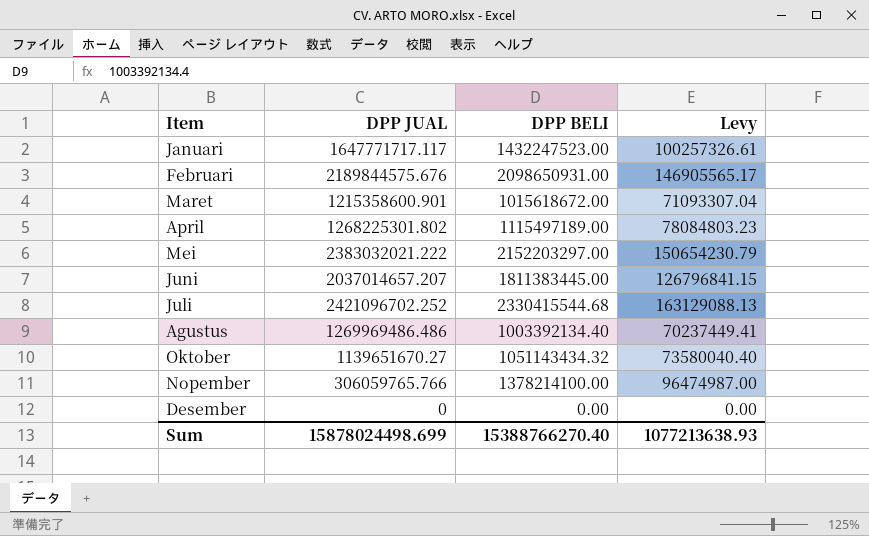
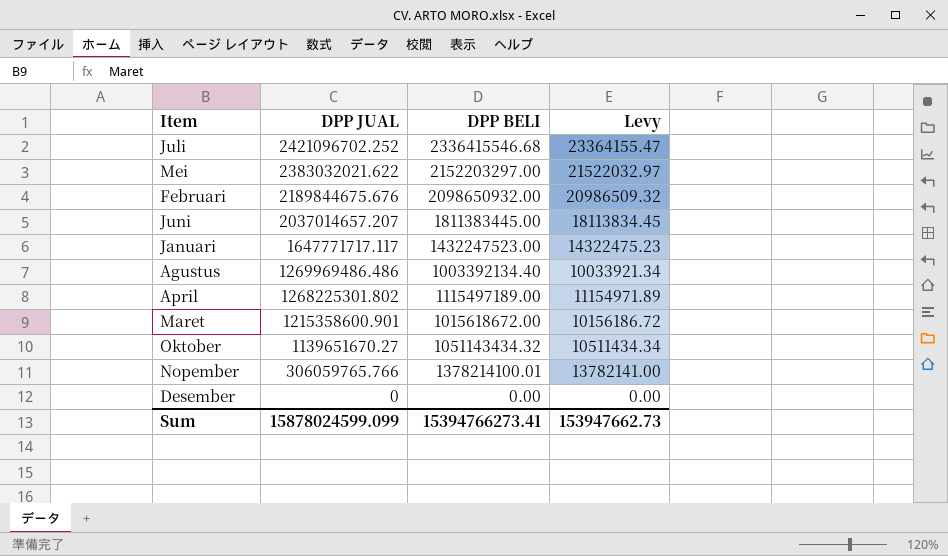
row order: none -> DPP JUAL descending
column Levy | formula: [DPP BELI] * 0.07 -> [DPP BELI] * 0.01
Juli | DPP BELI: 2330415544.68 -> 2336415546.68
Mei | DPP JUAL: 2383032021.222 -> 2383032021.622
Februari | DPP JUAL: 2189844575.676 -> 2189844675.676
Februari | DPP BELI: 2098650931.00 -> 2098650932.00
Nopember | DPP BELI: 1378214100.00 -> 1378214100.01
Sum | DPP JUAL: 15878024498.699 -> 15878024599.099
Sum | DPP BELI: 15388766270.40 -> 15394766273.41
Sum | Levy: 1077213638.93 -> 153947662.73

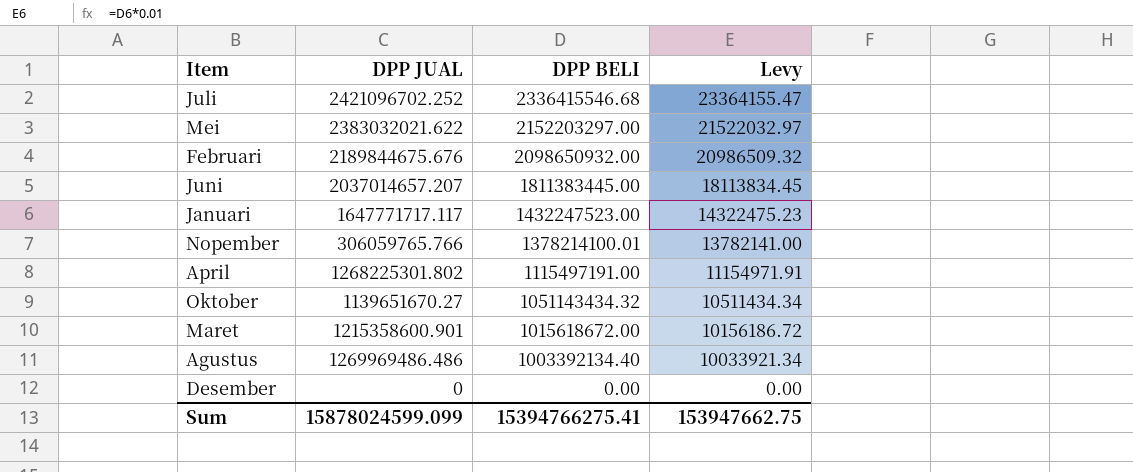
row order: DPP JUAL descending -> DPP BELI descending
April | DPP BELI: 1115497189.00 -> 1115497191.00
April | Levy: 11154971.89 -> 11154971.91
Sum | DPP BELI: 15394766273.41 -> 15394766275.41
Sum | Levy: 153947662.73 -> 153947662.75

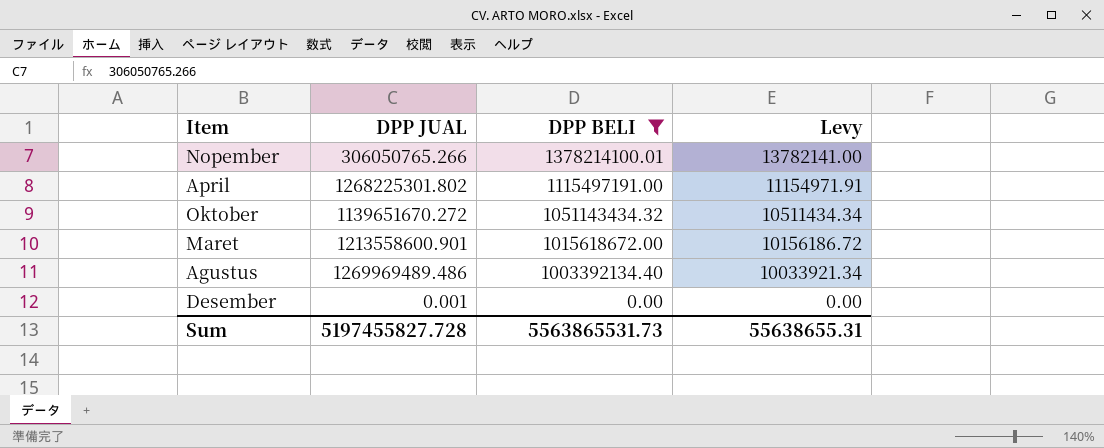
filter: none -> DPP BELI <= 1378214100.01
Nopember | DPP JUAL: 306059765.766 -> 306050765.266
Oktober | DPP JUAL: 1139651670.27 -> 1139651670.272
Maret | DPP JUAL: 1215358600.901 -> 1213558600.901
Agustus | DPP JUAL: 1269969486.486 -> 1269969489.486
Desember | DPP JUAL: 0 -> 0.001
Sum | DPP JUAL: 15878024599.099 -> 5197455827.728
Sum | DPP BELI: 15394766275.41 -> 5563865531.73
Sum | Levy: 153947662.75 -> 55638655.31

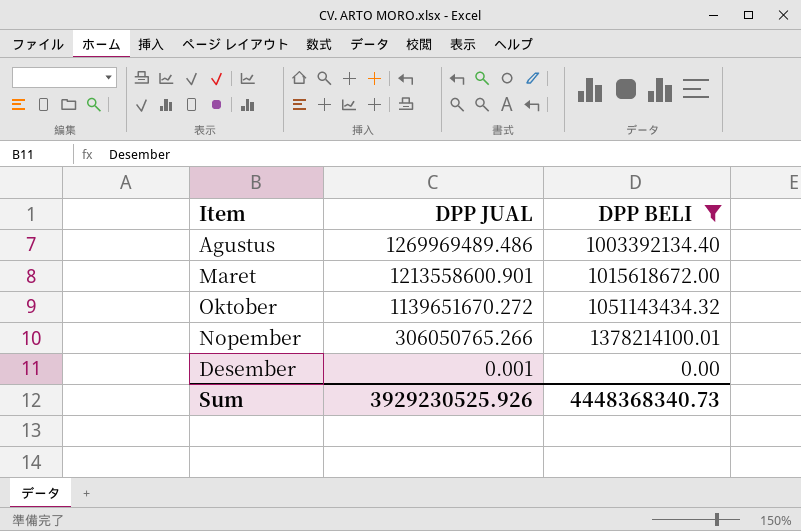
row order: DPP BELI descending -> DPP JUAL descending
column Levy | formula: [DPP BELI] * 0.01 -> none
row April: 1268225301.802 | 1115497191.00 | 11154971.91 -> none
Sum | DPP JUAL: 5197455827.728 -> 3929230525.926
Sum | DPP BELI: 5563865531.73 -> 4448368340.73

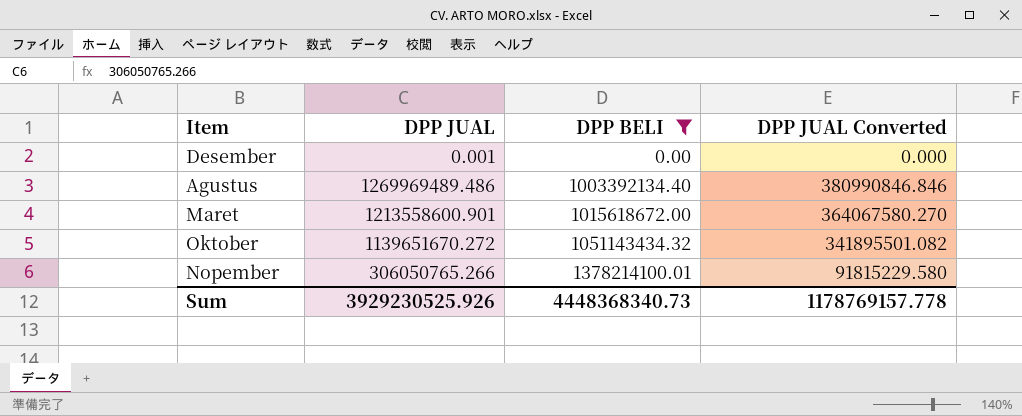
row order: DPP JUAL descending -> DPP BELI ascending
column DPP JUAL Converted | formula: none -> [DPP JUAL] * 0.3

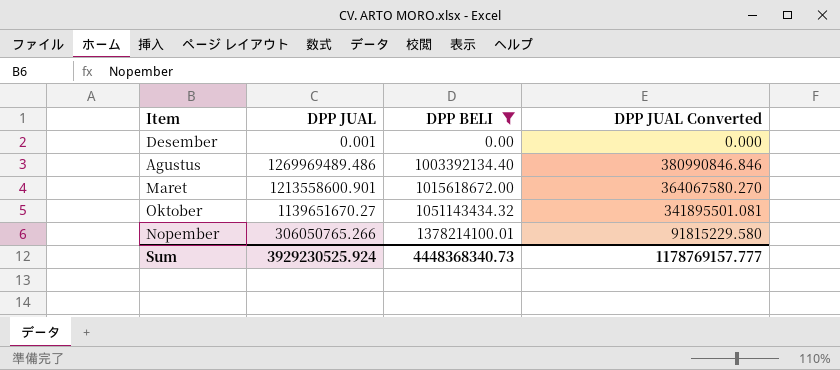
Oktober | DPP JUAL: 1139651670.272 -> 1139651670.27
Oktober | DPP JUAL Converted: 341895501.082 -> 341895501.081
Sum | DPP JUAL: 3929230525.926 -> 3929230525.924
Sum | DPP JUAL Converted: 1178769157.778 -> 1178769157.777

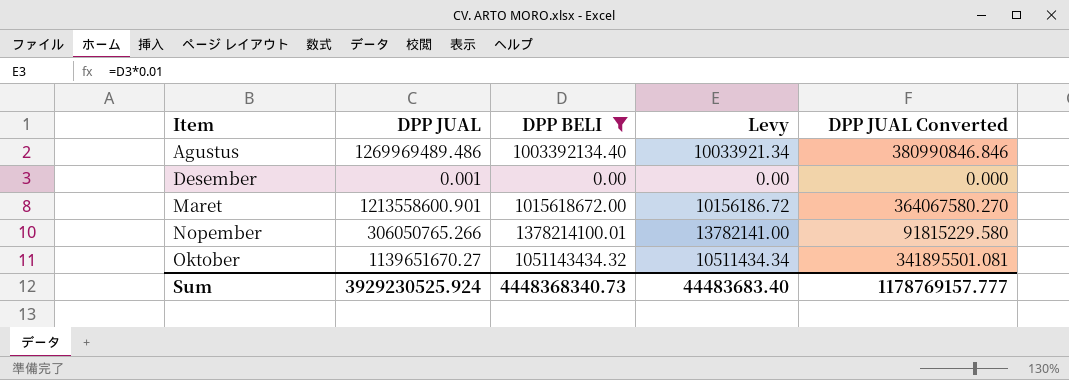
row order: DPP BELI ascending -> Item ascending
column Levy | formula: none -> [DPP BELI] * 0.01

